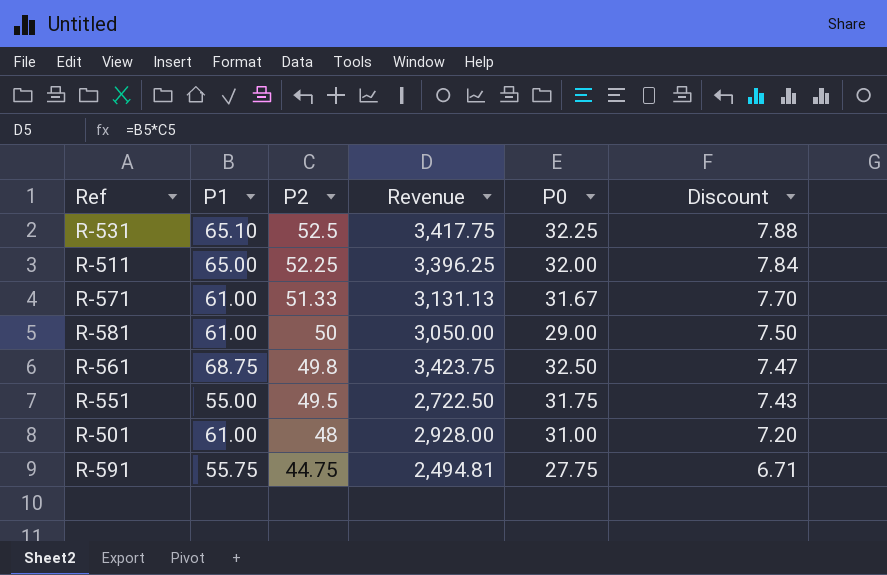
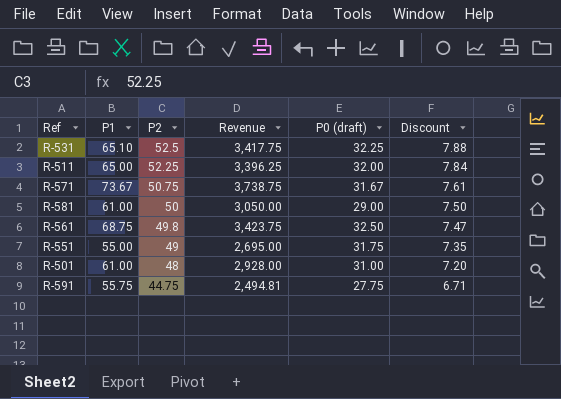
column name: P0 -> P0 (draft)
R-571 | P1: 61.00 -> 73.67
R-571 | P2: 51.33 -> 50.75
R-571 | Revenue: 3,131.13 -> 3,738.75
R-571 | Discount: 7.70 -> 7.61
R-551 | P2: 49.5 -> 49
R-551 | Revenue: 2,722.50 -> 2,695.00
R-551 | Discount: 7.43 -> 7.35

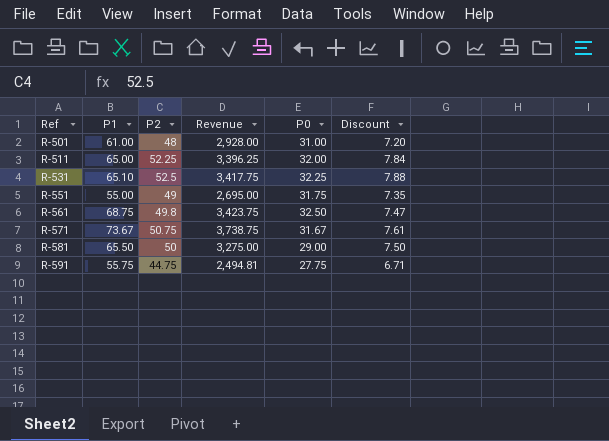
row order: P2 descending -> Ref ascending
column name: P0 (draft) -> P0
R-581 | P1: 61.00 -> 65.50
R-581 | Revenue: 3,050.00 -> 3,275.00

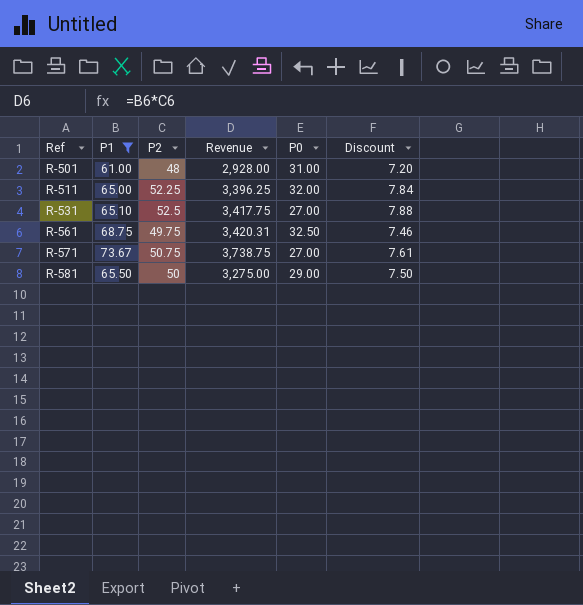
filter: none -> P1 >= 61.00
R-531 | P0: 32.25 -> 27.00
R-561 | P2: 49.8 -> 49.75
R-561 | Revenue: 3,423.75 -> 3,420.31
R-561 | Discount: 7.47 -> 7.46
R-571 | P0: 31.67 -> 27.00

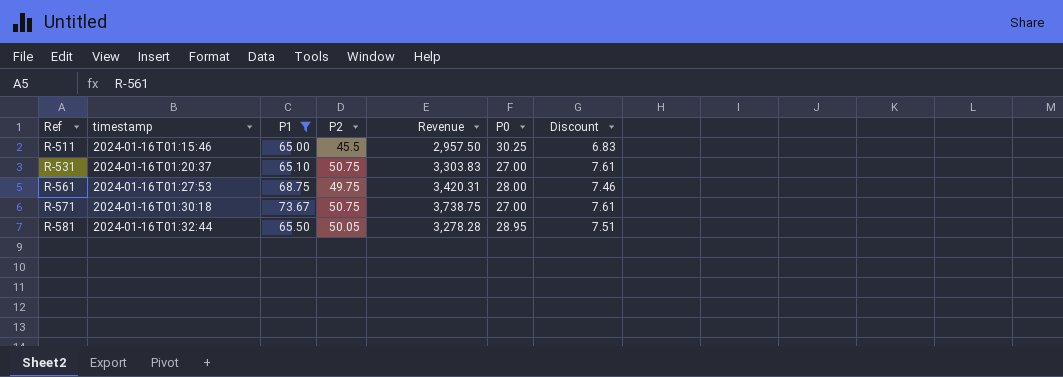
column timestamp | position: none -> 2
row R-501: 61.00 | 48 | 2,928.00 | 31.00 | 7.20 -> none
R-511 | P2: 52.25 -> 45.5
R-511 | Revenue: 3,396.25 -> 2,957.50
R-511 | P0: 32.00 -> 30.25
R-511 | Discount: 7.84 -> 6.83
R-531 | P2: 52.5 -> 50.75
R-531 | Revenue: 3,417.75 -> 3,303.83
R-531 | Discount: 7.88 -> 7.61
R-561 | P0: 32.50 -> 28.00
R-581 | P2: 50 -> 50.05
R-581 | Revenue: 3,275.00 -> 3,278.28
R-581 | P0: 29.00 -> 28.95
R-581 | Discount: 7.50 -> 7.51

